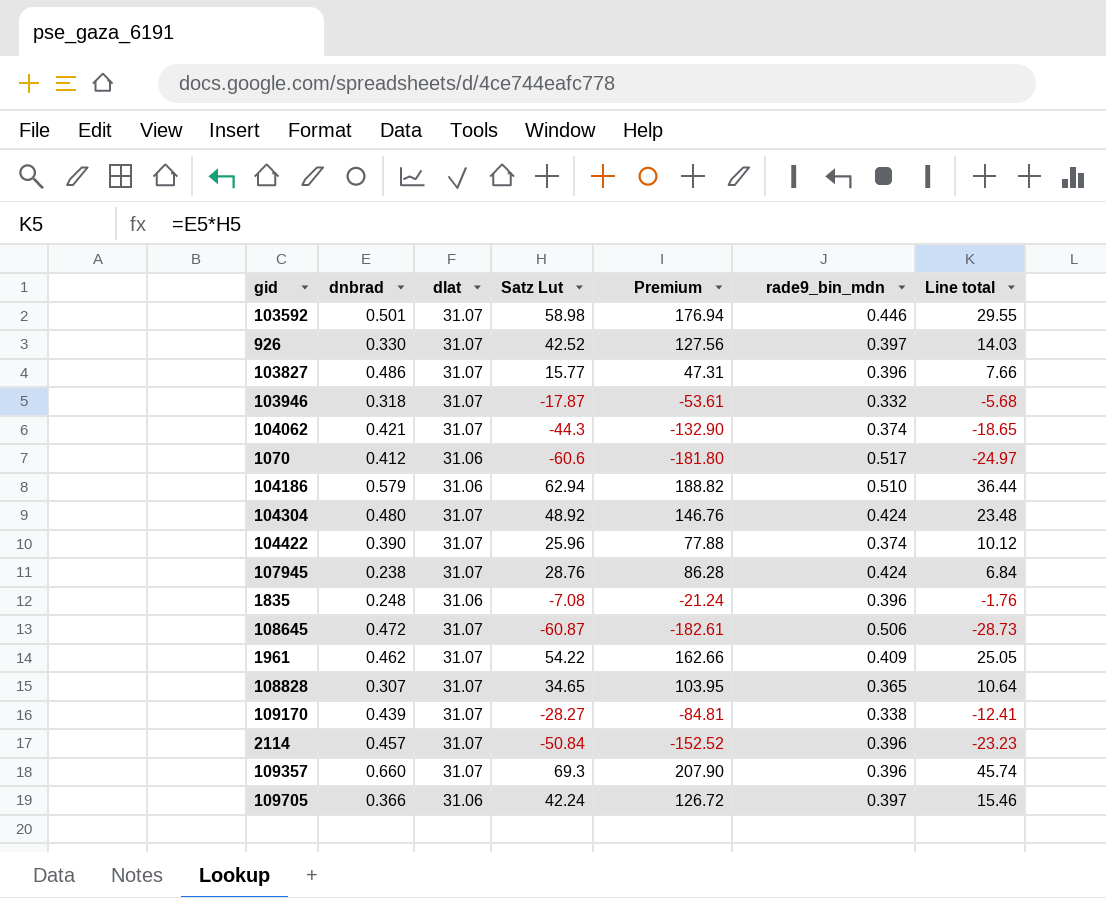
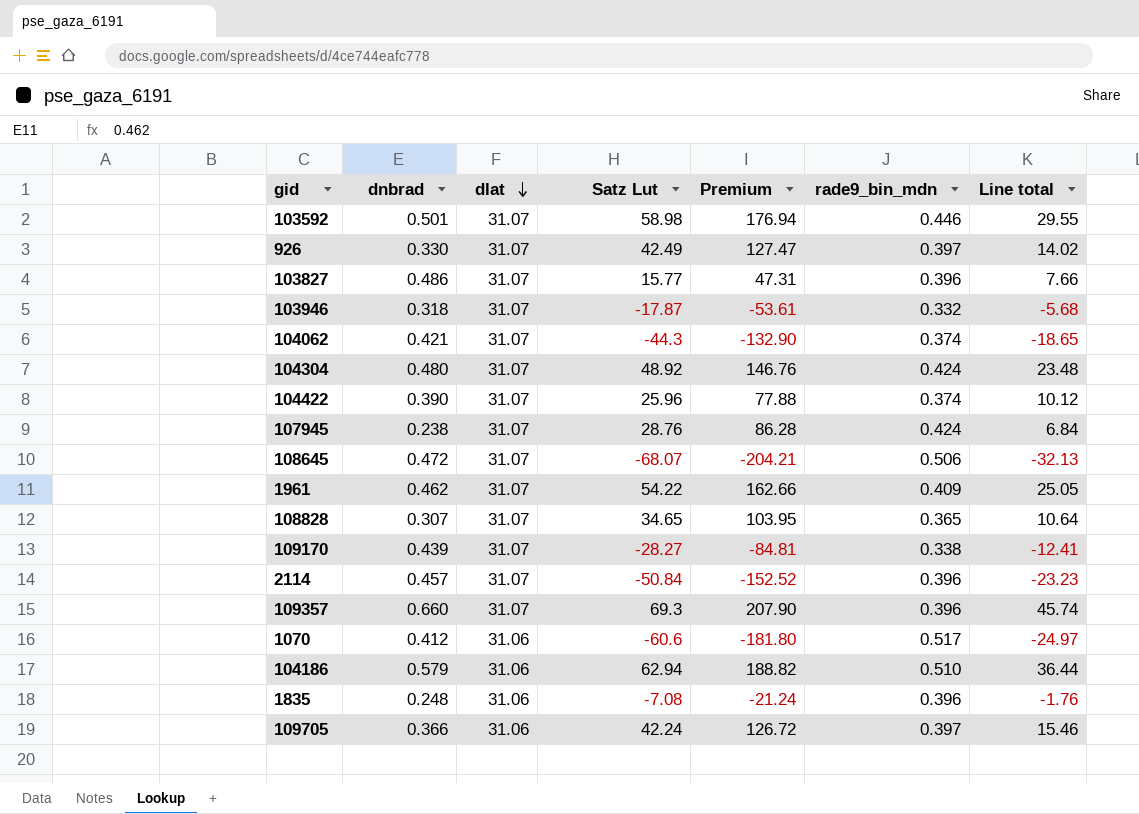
row order: none -> dlat descending
926 | Satz Lut: 42.52 -> 42.49
926 | Premium: 127.56 -> 127.47
926 | Line total: 14.03 -> 14.02
108645 | Satz Lut: -60.87 -> -68.07
108645 | Premium: -182.61 -> -204.21
108645 | Line total: -28.73 -> -32.13

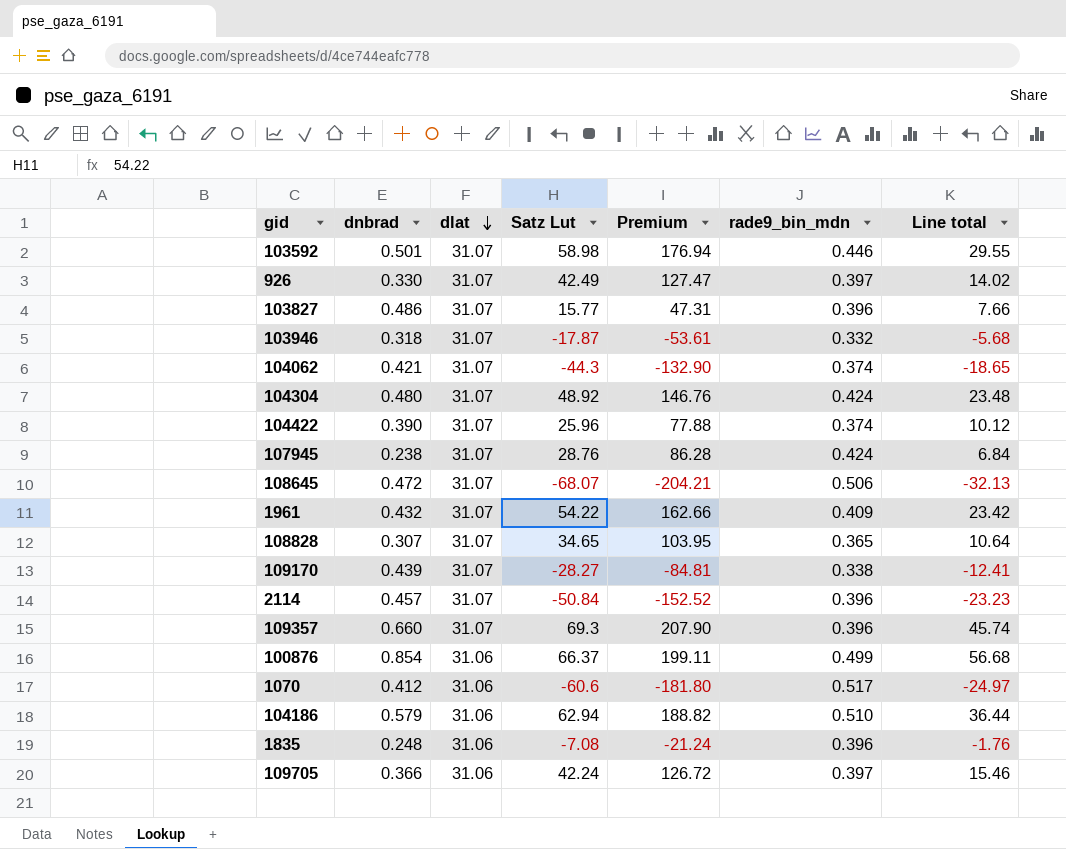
1961 | dnbrad: 0.462 -> 0.432
1961 | Line total: 25.05 -> 23.42
row 100876: none -> 0.854 | 31.06 | 66.37 | 199.11 | 0.499 | 56.68

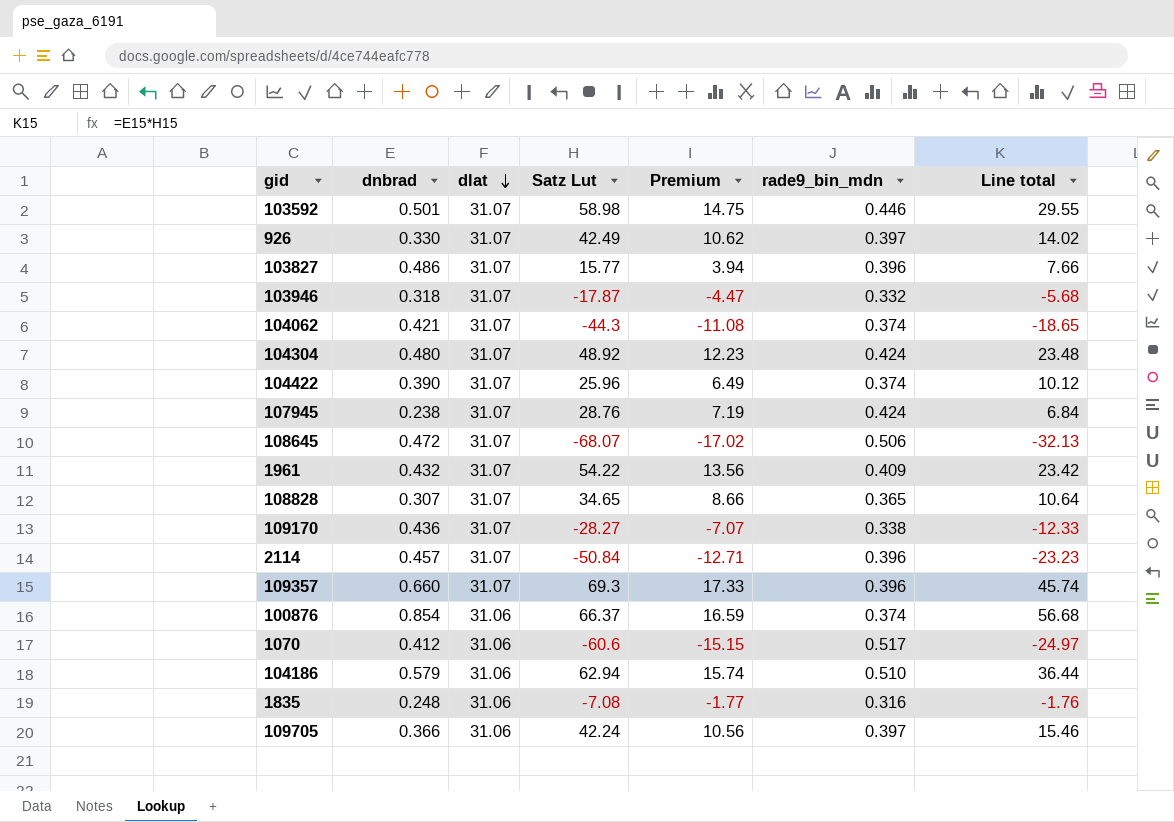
column Premium | formula: [Satz Lut] * 3 -> [Satz Lut] * 0.25
109170 | dnbrad: 0.439 -> 0.436
109170 | Line total: -12.41 -> -12.33
100876 | rade9_bin_mdn: 0.499 -> 0.374
1835 | rade9_bin_mdn: 0.396 -> 0.316

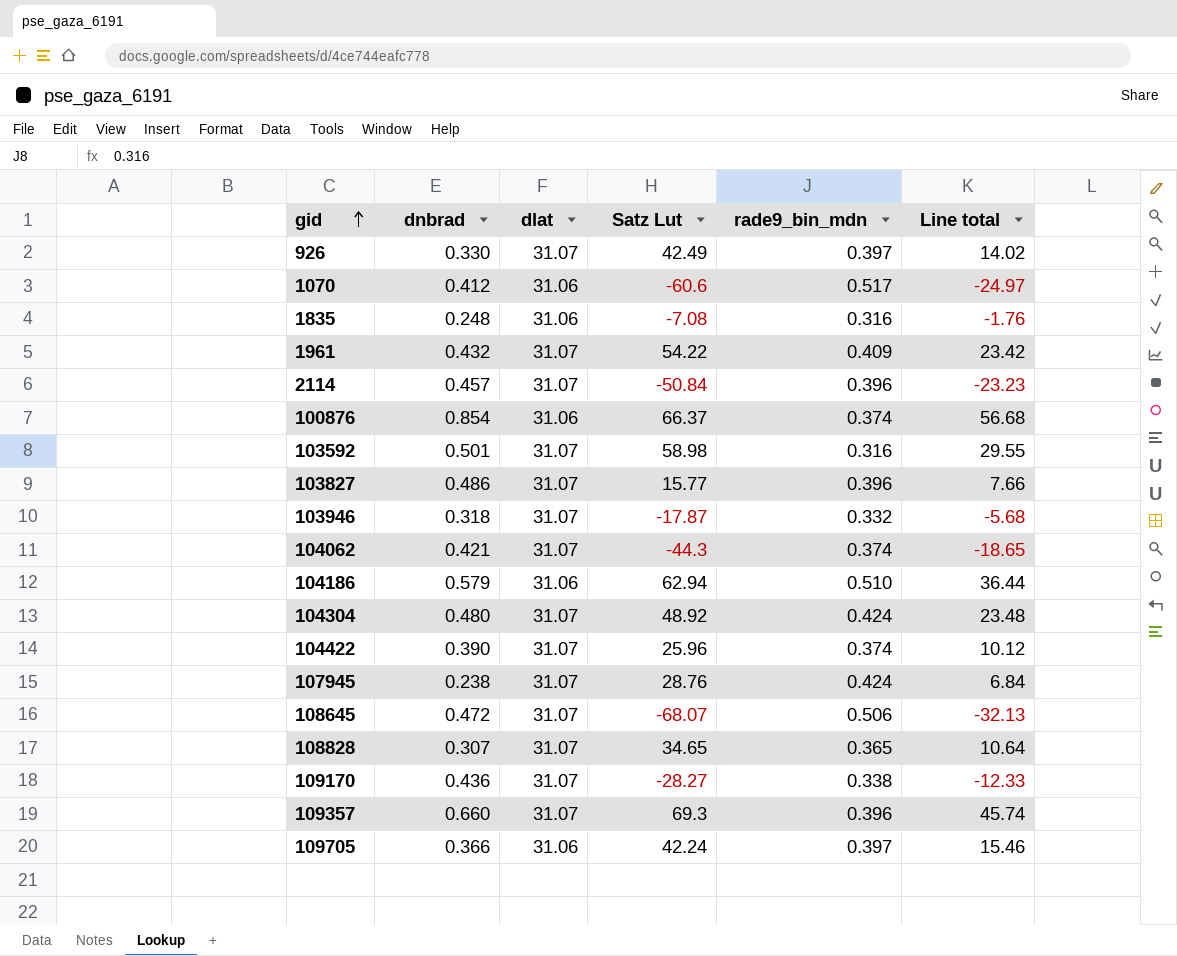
row order: dlat descending -> gid ascending
column Premium | formula: [Satz Lut] * 0.25 -> none
103592 | rade9_bin_mdn: 0.446 -> 0.316

